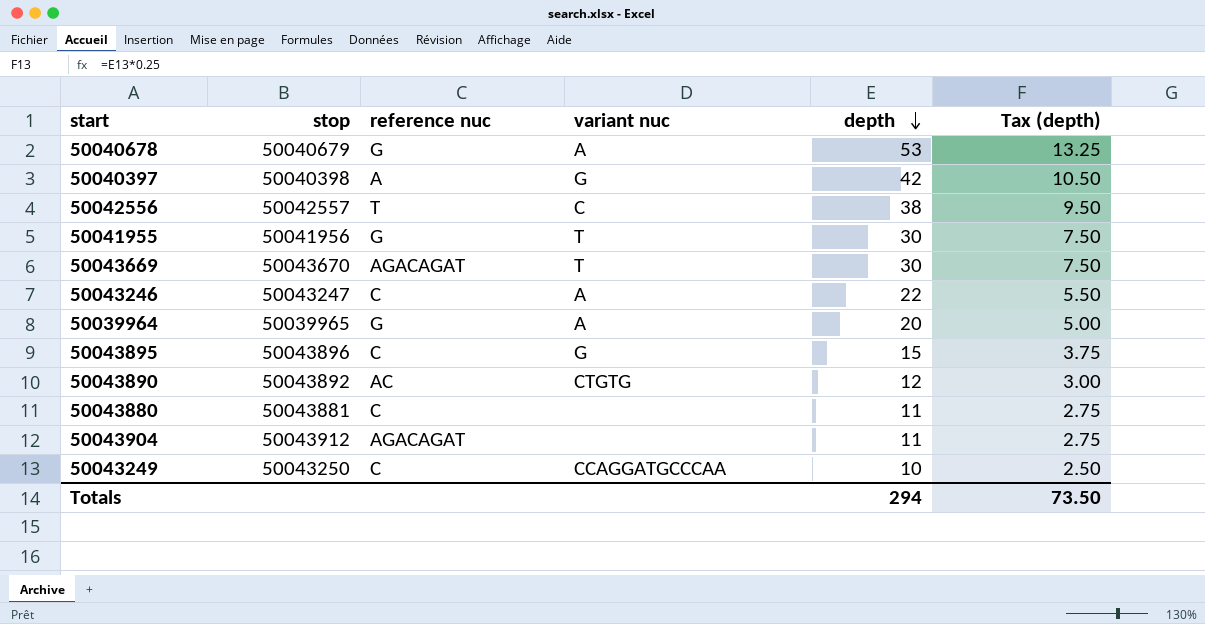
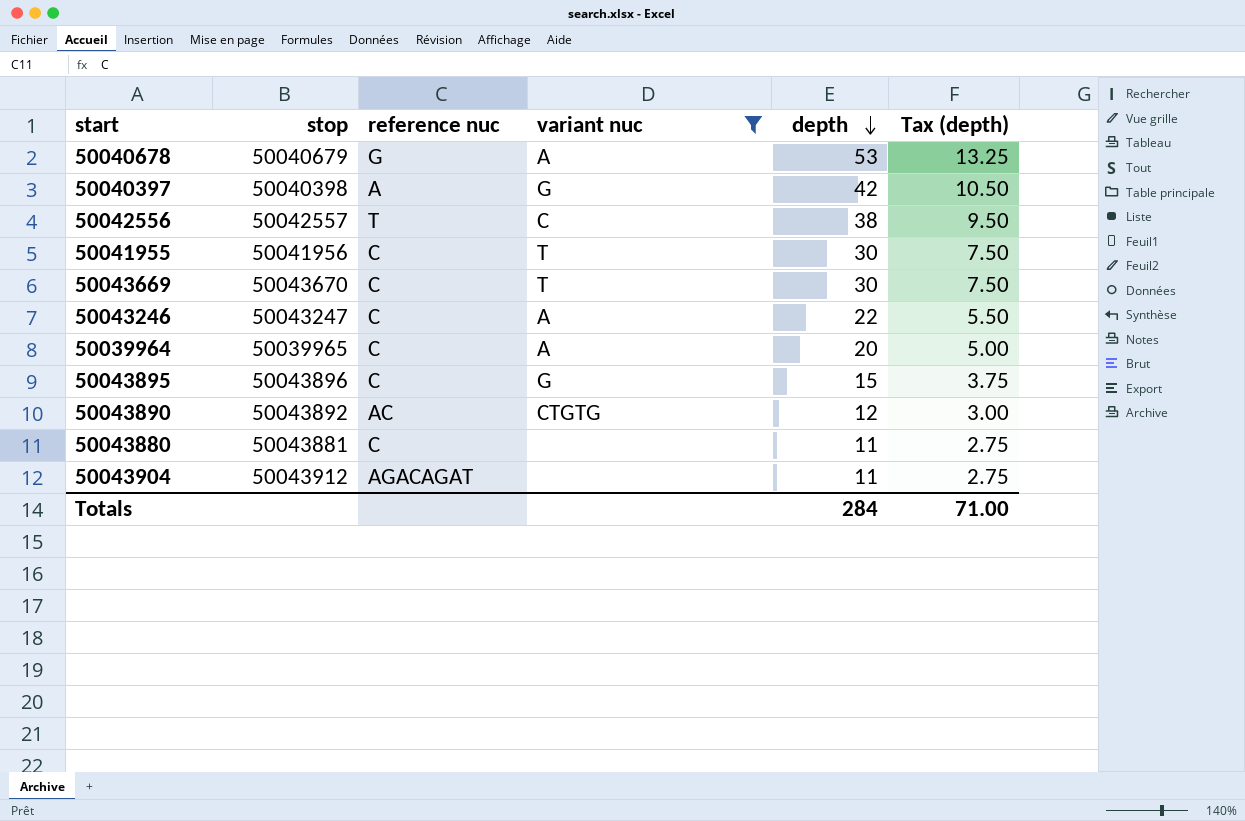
filter: none -> variant nuc != CCAGGATGCCCAA
50041955 | reference nuc: G -> C
50043669 | reference nuc: AGACAGAT -> C
50039964 | reference nuc: G -> C
Totals | depth: 294 -> 284
Totals | Tax (depth): 73.50 -> 71.00

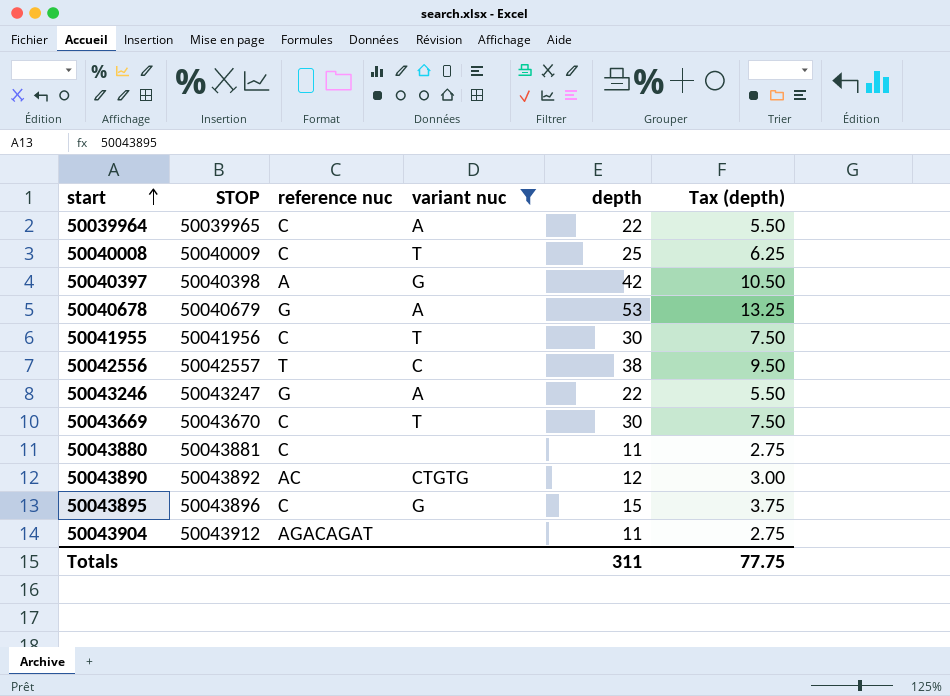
row order: depth descending -> start ascending
column name: stop -> STOP
50039964 | depth: 20 -> 22
50039964 | Tax (depth): 5.00 -> 5.50
row 50040008: none -> 50040009 | C | T | 25 | 6.25
50043246 | reference nuc: C -> G
Totals | depth: 284 -> 311
Totals | Tax (depth): 71.00 -> 77.75

